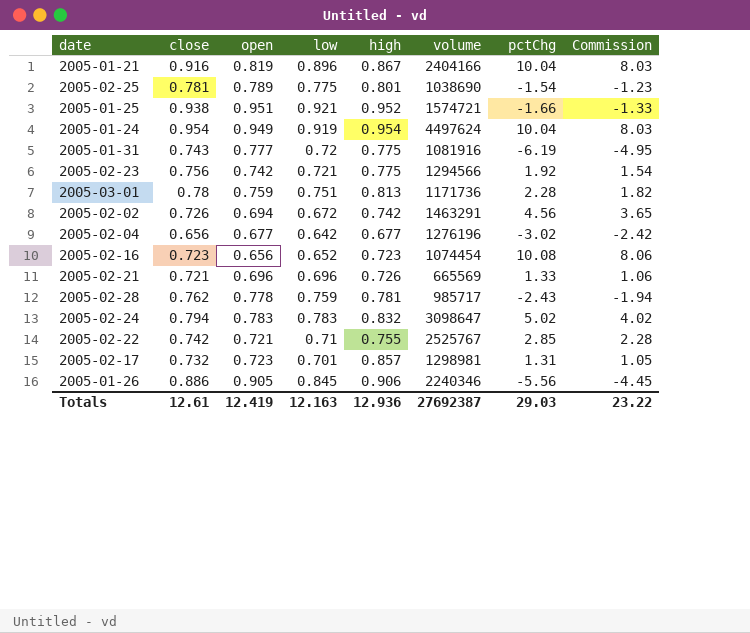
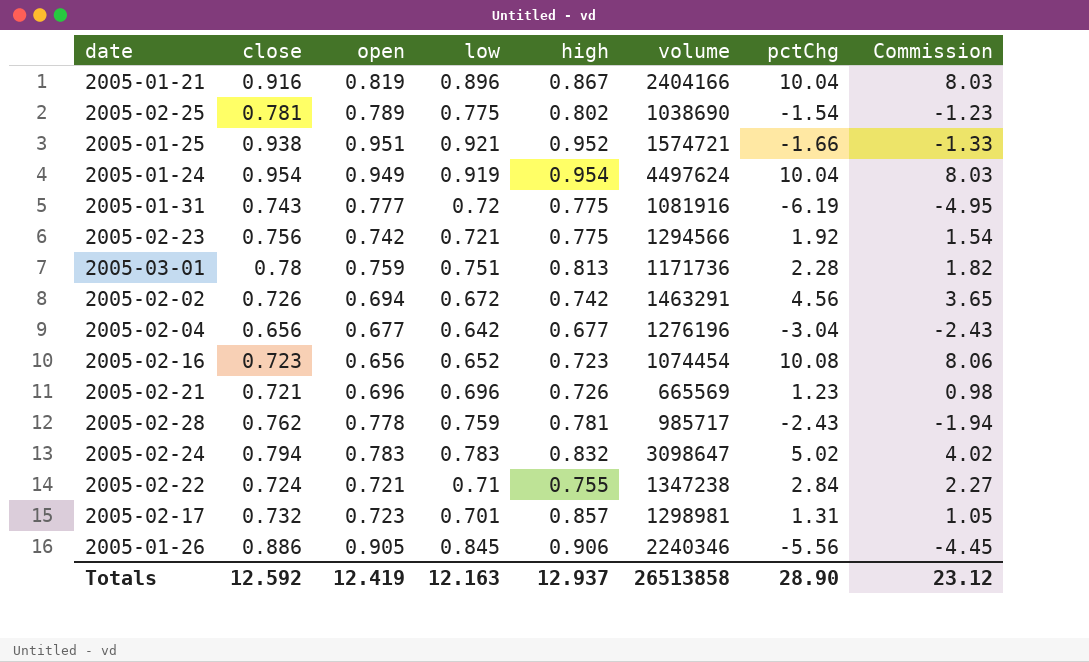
2005-02-25 | high: 0.801 -> 0.802
2005-02-04 | pctChg: -3.02 -> -3.04
2005-02-04 | Commission: -2.42 -> -2.43
2005-02-21 | pctChg: 1.33 -> 1.23
2005-02-21 | Commission: 1.06 -> 0.98
2005-02-22 | close: 0.742 -> 0.724
2005-02-22 | volume: 2525767 -> 1347238
2005-02-22 | pctChg: 2.85 -> 2.84
2005-02-22 | Commission: 2.28 -> 2.27
Totals | close: 12.61 -> 12.592
Totals | high: 12.936 -> 12.937
Totals | volume: 27692387 -> 26513858
Totals | pctChg: 29.03 -> 28.90
Totals | Commission: 23.22 -> 23.12

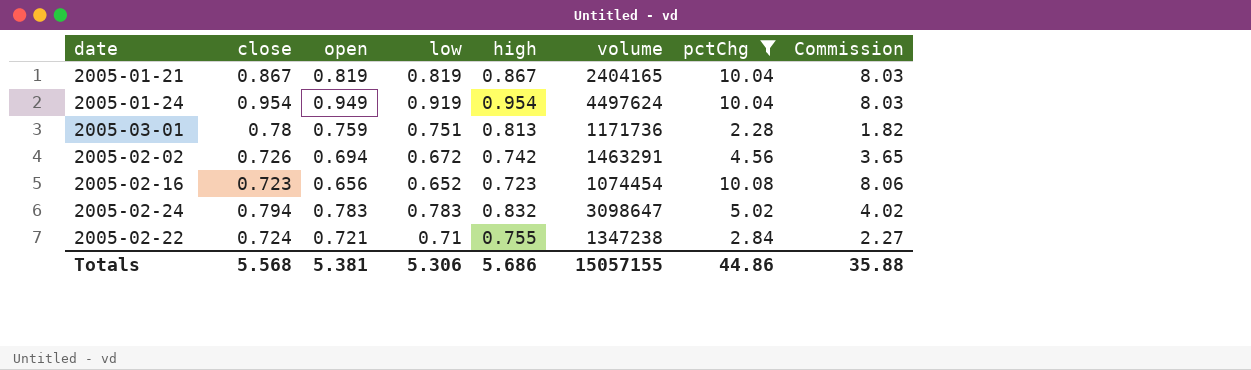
filter: none -> pctChg >= 2.28
2005-01-21 | close: 0.916 -> 0.867
2005-01-21 | low: 0.896 -> 0.819
2005-01-21 | volume: 2404166 -> 2404165
Totals | close: 12.592 -> 5.568
Totals | open: 12.419 -> 5.381
Totals | low: 12.163 -> 5.306
Totals | high: 12.937 -> 5.686
Totals | volume: 26513858 -> 15057155
Totals | pctChg: 28.90 -> 44.86
Totals | Commission: 23.12 -> 35.88

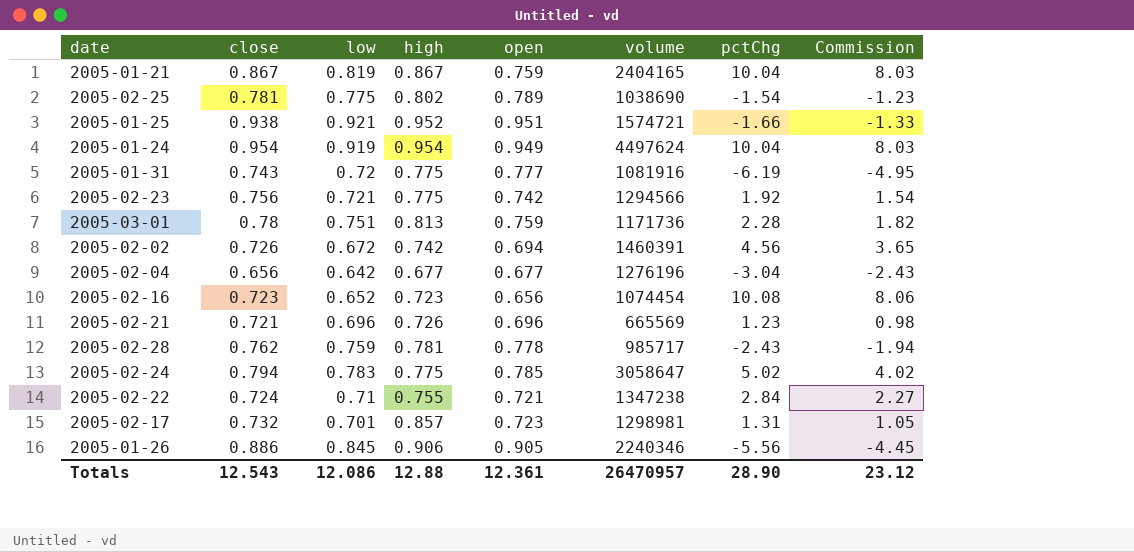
filter: pctChg >= 2.28 -> none
column open | position: 3 -> 5
2005-01-21 | open: 0.819 -> 0.759
2005-02-02 | volume: 1463291 -> 1460391
2005-02-24 | high: 0.832 -> 0.775
2005-02-24 | open: 0.783 -> 0.785
2005-02-24 | volume: 3098647 -> 3058647
Totals | close: 5.568 -> 12.543
Totals | low: 5.306 -> 12.086
Totals | high: 5.686 -> 12.88
Totals | open: 5.381 -> 12.361
Totals | volume: 15057155 -> 26470957
Totals | pctChg: 44.86 -> 28.90
Totals | Commission: 35.88 -> 23.12

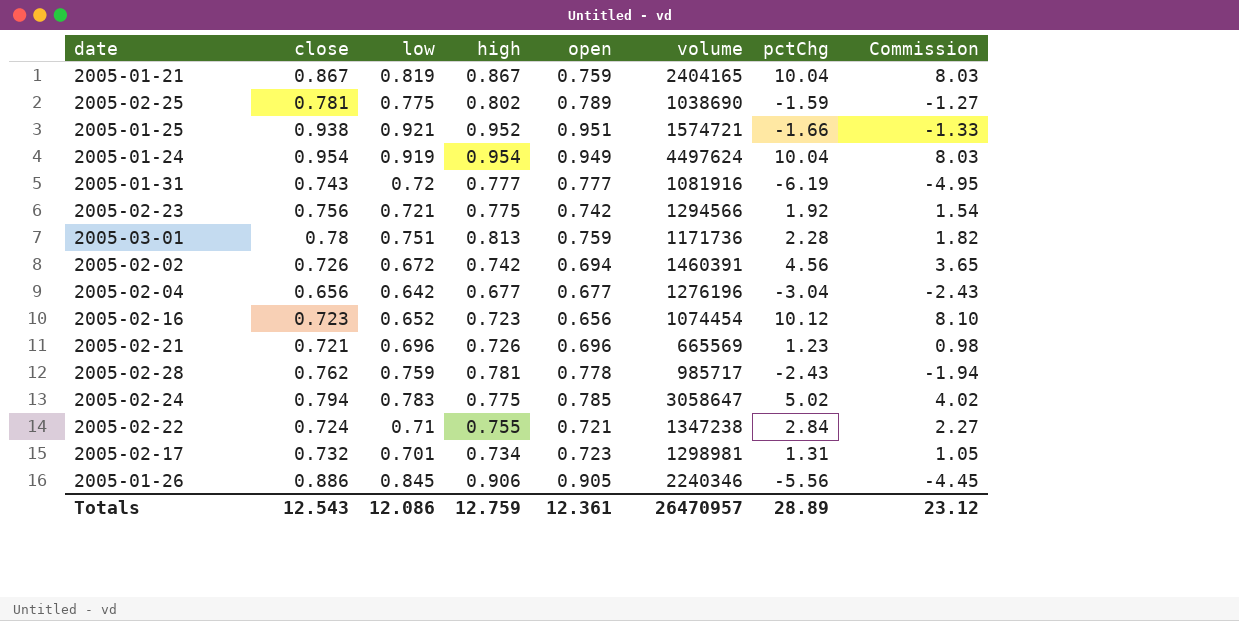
2005-02-25 | pctChg: -1.54 -> -1.59
2005-02-25 | Commission: -1.23 -> -1.27
2005-01-31 | high: 0.775 -> 0.777
2005-02-16 | pctChg: 10.08 -> 10.12
2005-02-16 | Commission: 8.06 -> 8.10
2005-02-17 | high: 0.857 -> 0.734
Totals | high: 12.88 -> 12.759
Totals | pctChg: 28.90 -> 28.89

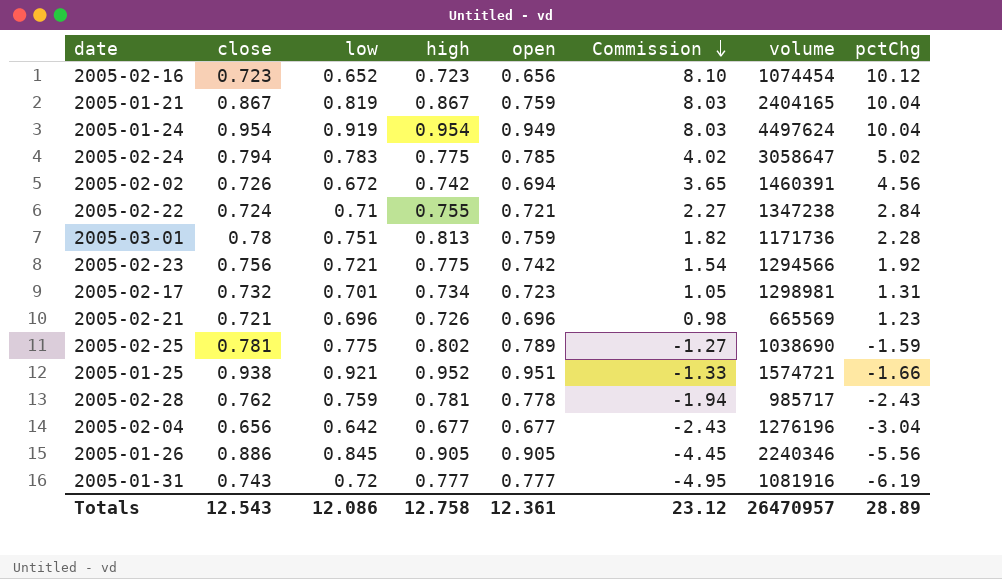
row order: none -> Commission descending
column Commission | position: 8 -> 6
2005-01-26 | high: 0.906 -> 0.905
Totals | high: 12.759 -> 12.758

